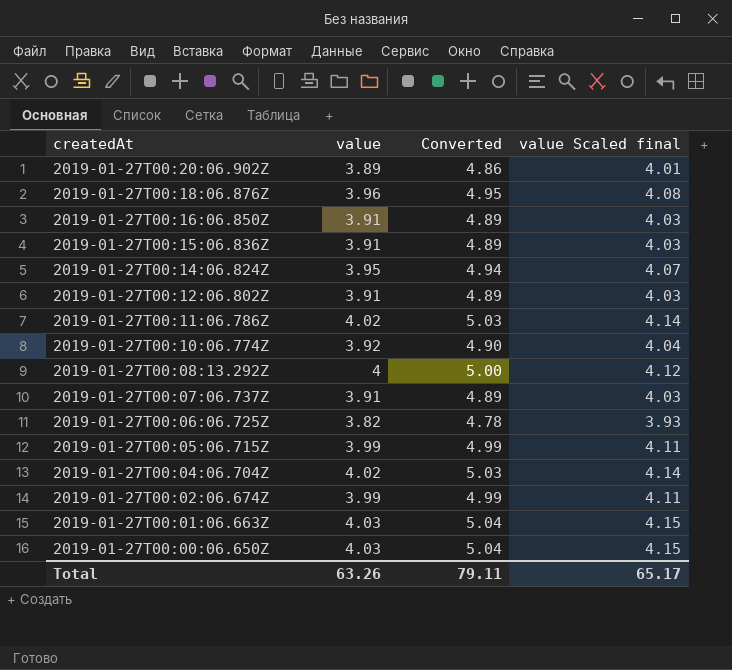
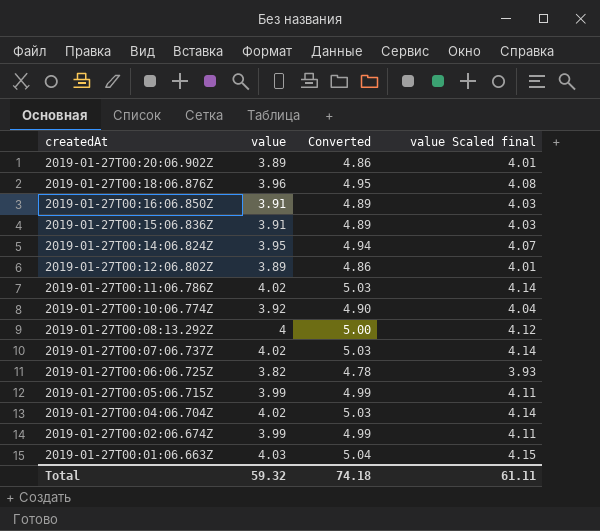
row 2019-01-27T00:00:06.650Z: 4.03 | 5.04 | 4.15 -> none
2019-01-27T00:12:06.802Z | value: 3.91 -> 3.89
2019-01-27T00:12:06.802Z | Converted: 4.89 -> 4.86
2019-01-27T00:12:06.802Z | value Scaled final: 4.03 -> 4.01
2019-01-27T00:07:06.737Z | value: 3.91 -> 4.02
2019-01-27T00:07:06.737Z | Converted: 4.89 -> 5.03
2019-01-27T00:07:06.737Z | value Scaled final: 4.03 -> 4.14
Total | value: 63.26 -> 59.32
Total | Converted: 79.11 -> 74.18
Total | value Scaled final: 65.17 -> 61.11

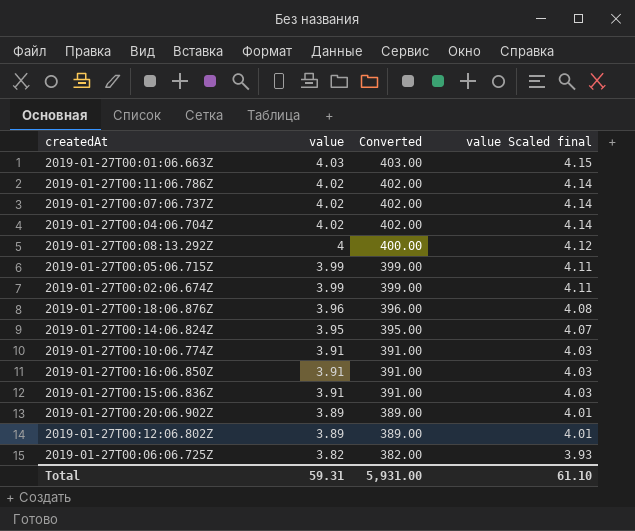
row order: createdAt descending -> value descending
column Converted | formula: [value] * 1.25 -> [value] * 100
2019-01-27T00:10:06.774Z | value: 3.92 -> 3.91
2019-01-27T00:10:06.774Z | value Scaled final: 4.04 -> 4.03
Total | value: 59.32 -> 59.31
Total | Converted: 74.18 -> 5,931.00
Total | value Scaled final: 61.11 -> 61.10

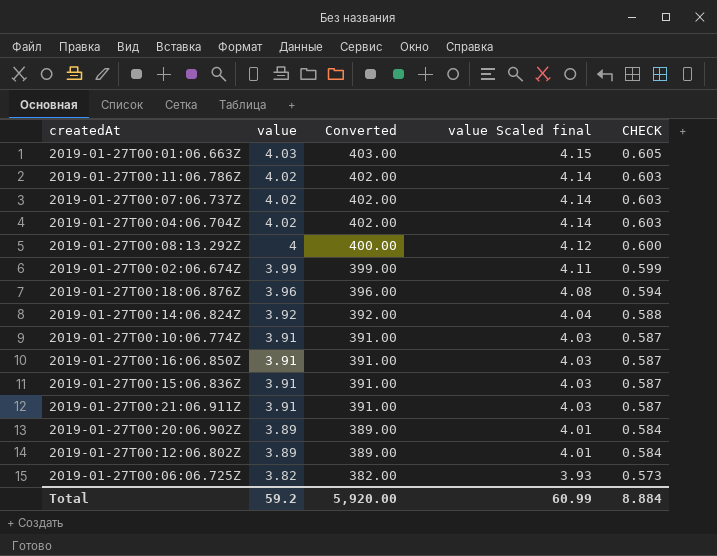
column CHECK | formula: none -> [value] * 0.15
row 2019-01-27T00:05:06.715Z: 3.99 | 399.00 | 4.11 -> none
2019-01-27T00:14:06.824Z | value: 3.95 -> 3.92
2019-01-27T00:14:06.824Z | Converted: 395.00 -> 392.00
2019-01-27T00:14:06.824Z | value Scaled final: 4.07 -> 4.04
row 2019-01-27T00:21:06.911Z: none -> 3.91 | 391.00 | 4.03 | 0.587
Total | value: 59.31 -> 59.2
Total | Converted: 5,931.00 -> 5,920.00
Total | value Scaled final: 61.10 -> 60.99

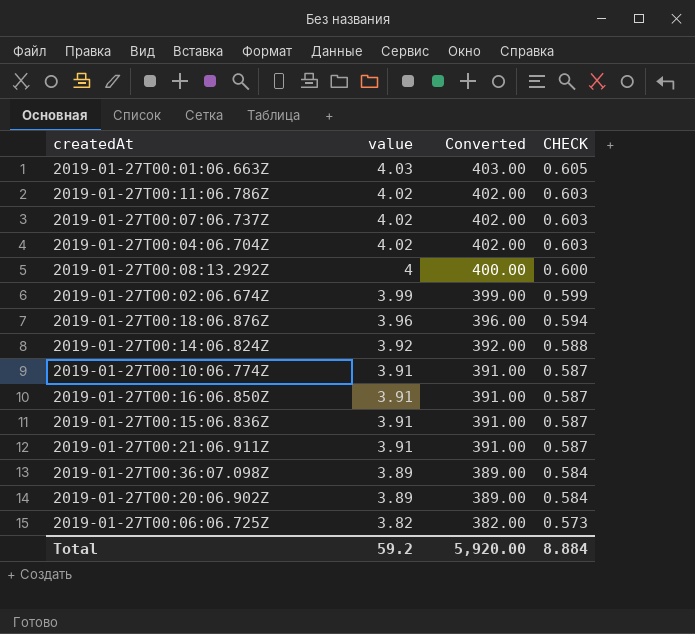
column value Scaled final | formula: [value] * 1.03 -> none
row 2019-01-27T00:12:06.802Z: 3.89 | 389.00 | 4.01 | 0.584 -> none
row 2019-01-27T00:36:07.098Z: none -> 3.89 | 389.00 | 0.584

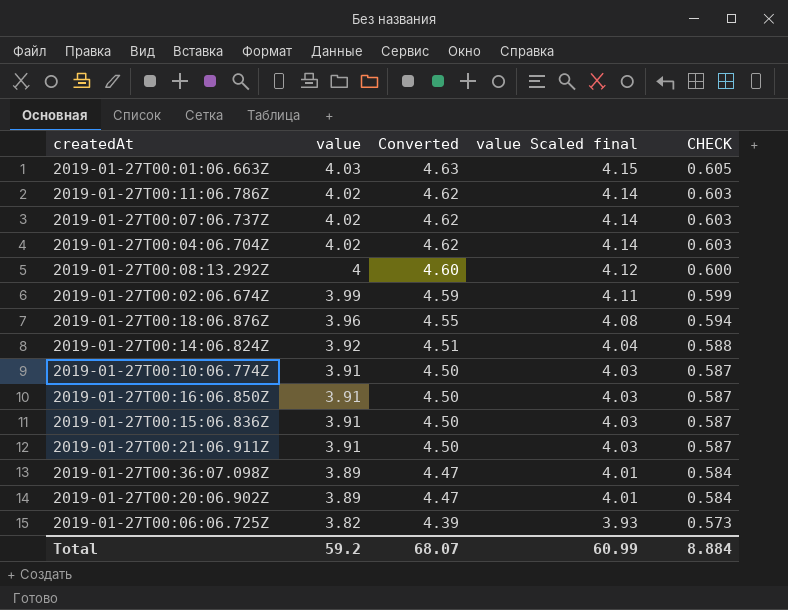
column Converted | formula: [value] * 100 -> [value] * 1.15
column value Scaled final | formula: none -> [value] * 1.03
Total | Converted: 5,920.00 -> 68.07

